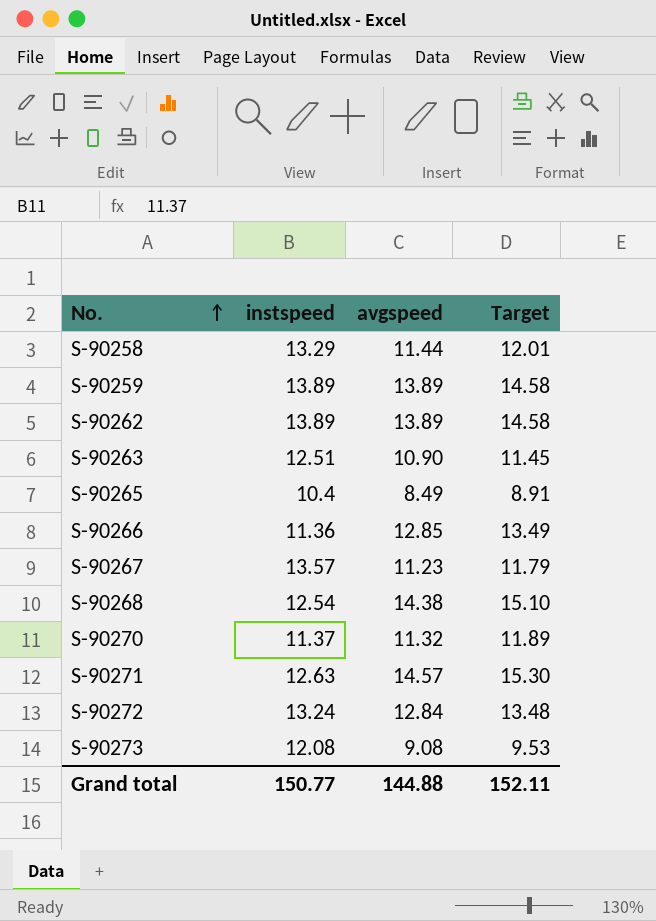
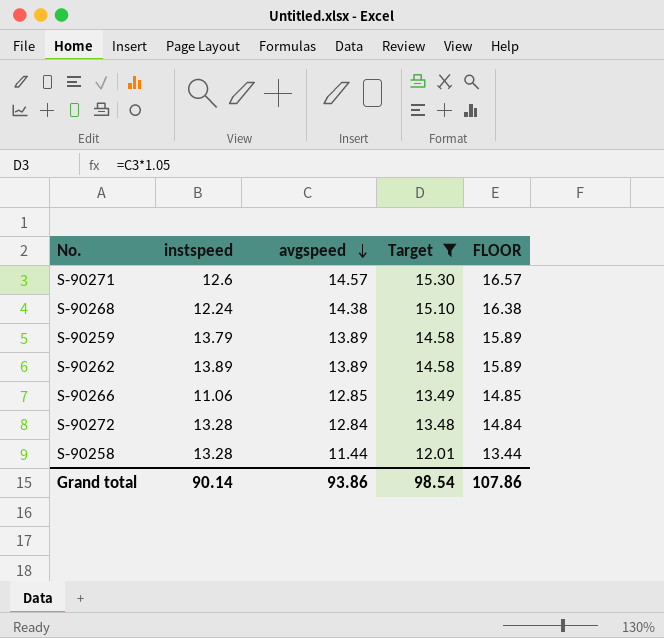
filter: none -> Target >= 12.01
row order: No. ascending -> avgspeed descending
column FLOOR | formula: none -> [avgspeed] + 2
S-90271 | instspeed: 12.63 -> 12.6
S-90268 | instspeed: 12.54 -> 12.24
S-90259 | instspeed: 13.89 -> 13.79
S-90266 | instspeed: 11.36 -> 11.06
S-90272 | instspeed: 13.24 -> 13.28
S-90258 | instspeed: 13.29 -> 13.28
Grand total | instspeed: 150.77 -> 90.14
Grand total | avgspeed: 144.88 -> 93.86
Grand total | Target: 152.11 -> 98.54

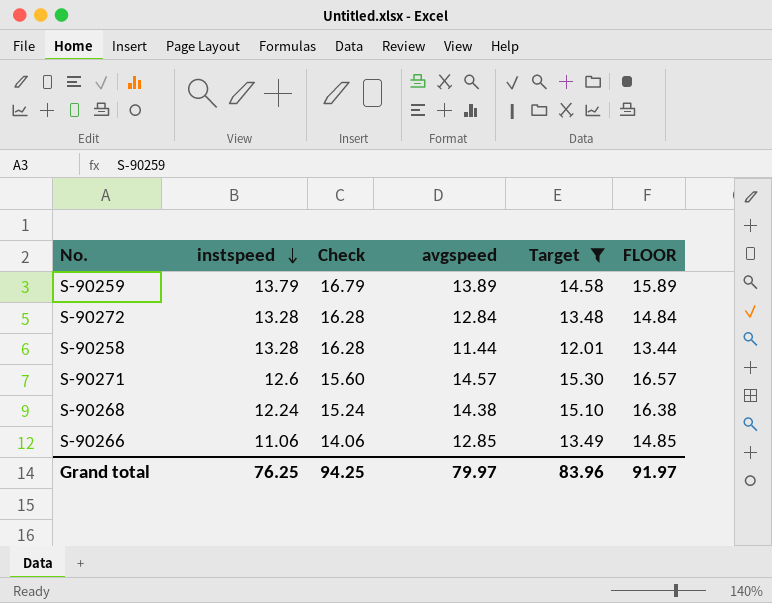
row order: avgspeed descending -> instspeed descending
column Check | formula: none -> [instspeed] + 3
row S-90262: 13.89 | 13.89 | 14.58 | 15.89 -> none
Grand total | instspeed: 90.14 -> 76.25
Grand total | avgspeed: 93.86 -> 79.97
Grand total | Target: 98.54 -> 83.96
Grand total | FLOOR: 107.86 -> 91.97

